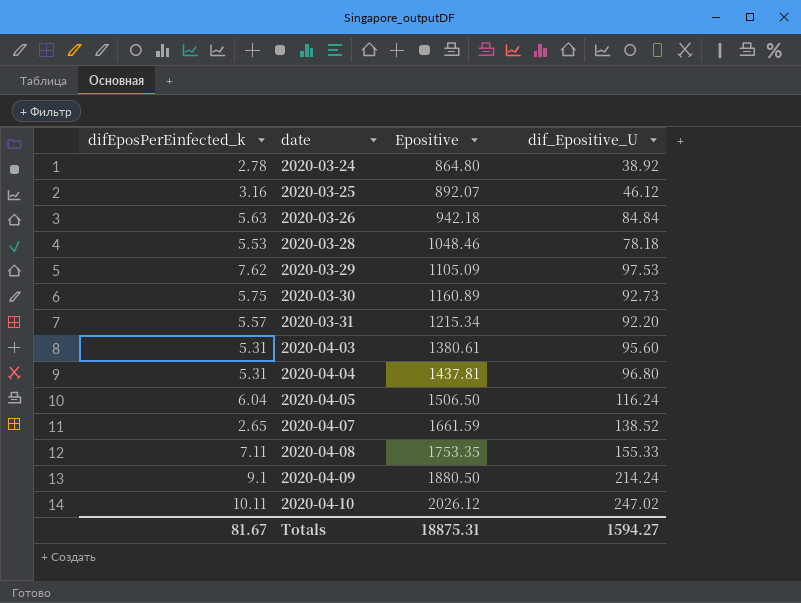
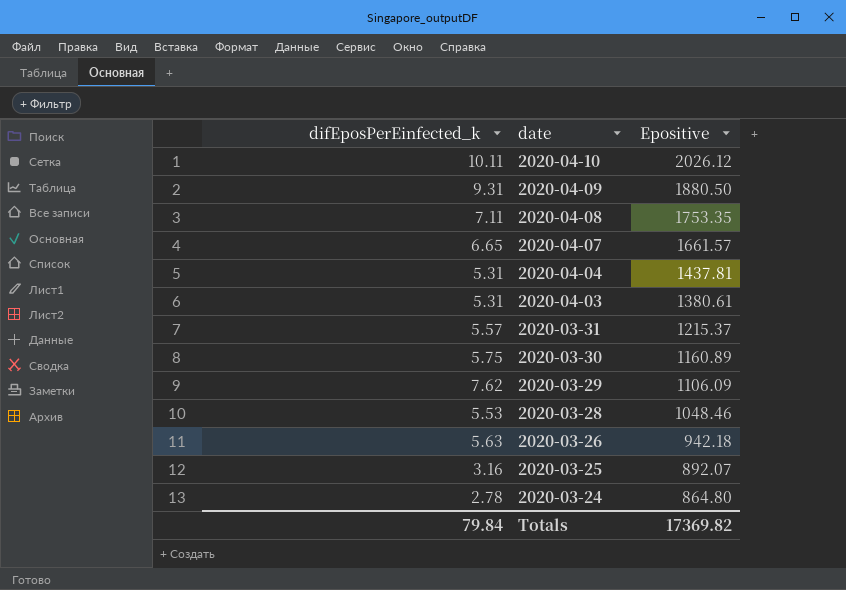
row order: date ascending -> date descending
column dif_Epositive_U | position: 4 -> none
row 2020-04-05: 6.04 | 1506.50 | 116.24 -> none
2020-04-09 | difEposPerEinfected_k: 9.1 -> 9.31
2020-04-07 | difEposPerEinfected_k: 2.65 -> 6.65
2020-04-07 | Epositive: 1661.59 -> 1661.57
2020-03-31 | Epositive: 1215.34 -> 1215.37
2020-03-29 | Epositive: 1105.09 -> 1106.09
Totals | difEposPerEinfected_k: 81.67 -> 79.84
Totals | Epositive: 18875.31 -> 17369.82

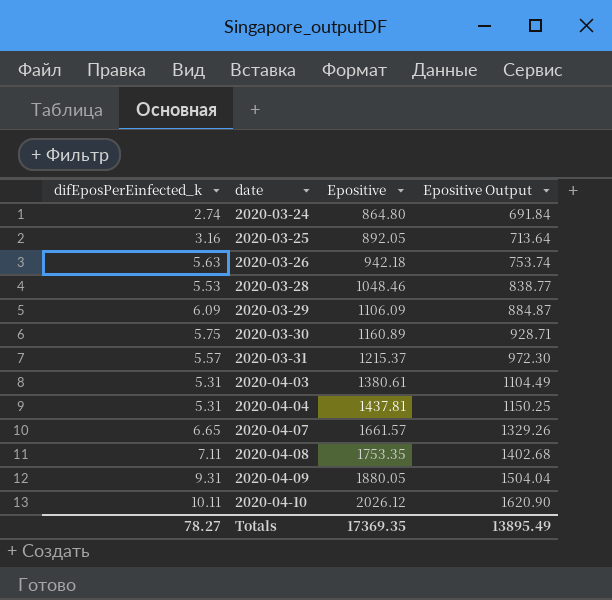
row order: date descending -> date ascending
column Epositive Output | formula: none -> [Epositive] * 0.8
2020-03-24 | difEposPerEinfected_k: 2.78 -> 2.74
2020-03-25 | Epositive: 892.07 -> 892.05
2020-03-29 | difEposPerEinfected_k: 7.62 -> 6.09
2020-04-09 | Epositive: 1880.50 -> 1880.05
Totals | difEposPerEinfected_k: 79.84 -> 78.27
Totals | Epositive: 17369.82 -> 17369.35

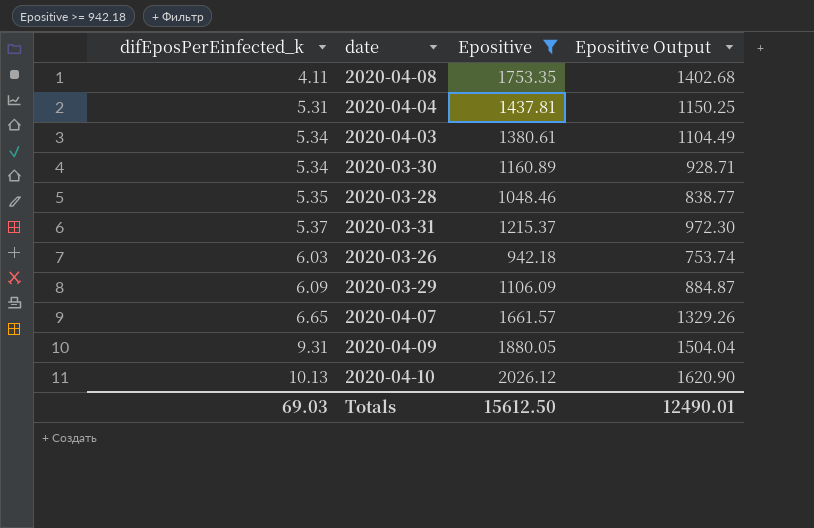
filter: none -> Epositive >= 942.18
row order: date ascending -> difEposPerEinfected_k ascending
2020-04-08 | difEposPerEinfected_k: 7.11 -> 4.11
2020-04-03 | difEposPerEinfected_k: 5.31 -> 5.34
2020-03-30 | difEposPerEinfected_k: 5.75 -> 5.34
2020-03-28 | difEposPerEinfected_k: 5.53 -> 5.35
2020-03-31 | difEposPerEinfected_k: 5.57 -> 5.37
2020-03-26 | difEposPerEinfected_k: 5.63 -> 6.03
2020-04-10 | difEposPerEinfected_k: 10.11 -> 10.13
Totals | difEposPerEinfected_k: 78.27 -> 69.03
Totals | Epositive: 17369.35 -> 15612.50
Totals | Epositive Output: 13895.49 -> 12490.01

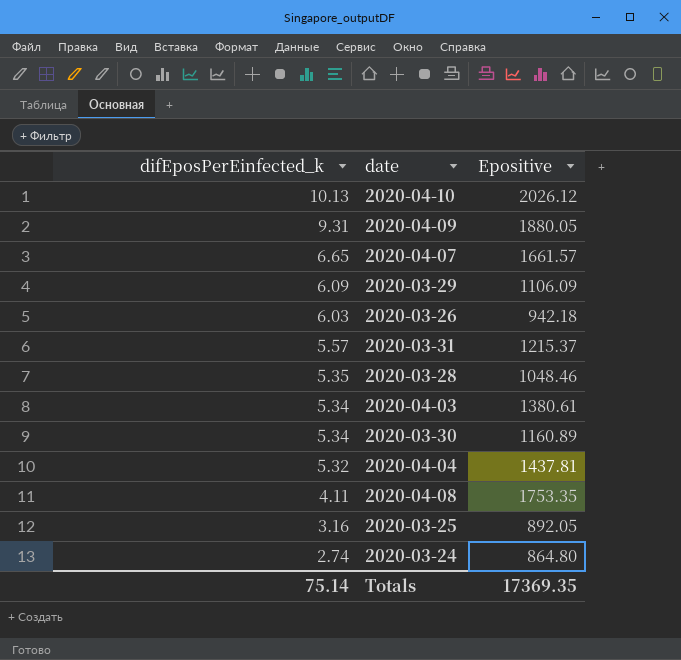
filter: Epositive >= 942.18 -> none
row order: difEposPerEinfected_k ascending -> difEposPerEinfected_k descending
column Epositive Output | formula: [Epositive] * 0.8 -> none
2020-03-31 | difEposPerEinfected_k: 5.37 -> 5.57
2020-04-04 | difEposPerEinfected_k: 5.31 -> 5.32
Totals | difEposPerEinfected_k: 69.03 -> 75.14
Totals | Epositive: 15612.50 -> 17369.35

